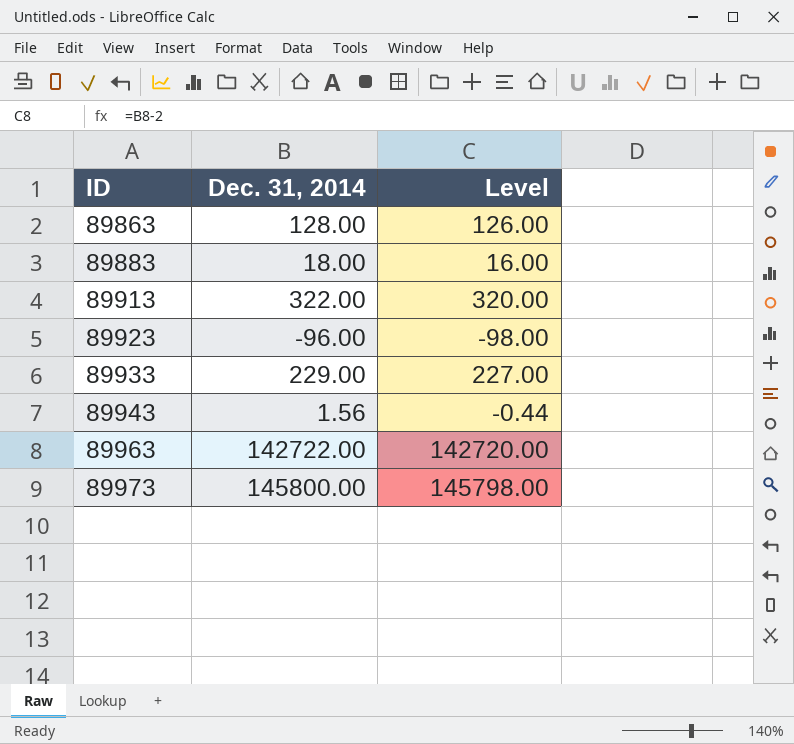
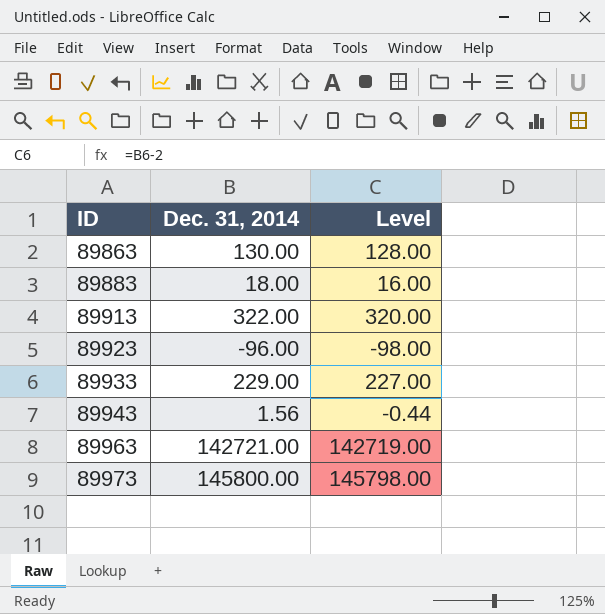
89863 | Dec. 31, 2014: 128.00 -> 130.00
89863 | Level: 126.00 -> 128.00
89963 | Dec. 31, 2014: 142722.00 -> 142721.00
89963 | Level: 142720.00 -> 142719.00

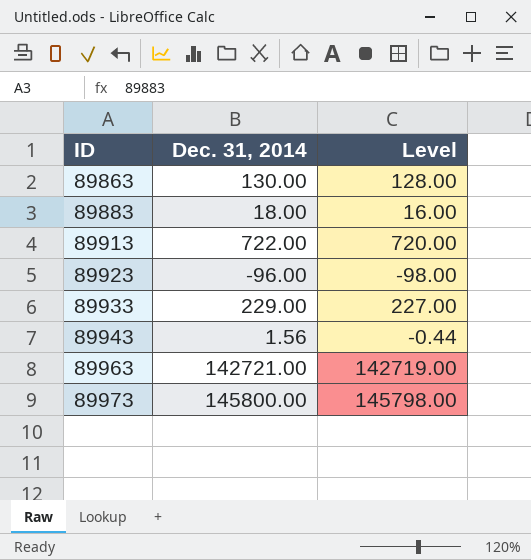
89913 | Dec. 31, 2014: 322.00 -> 722.00
89913 | Level: 320.00 -> 720.00

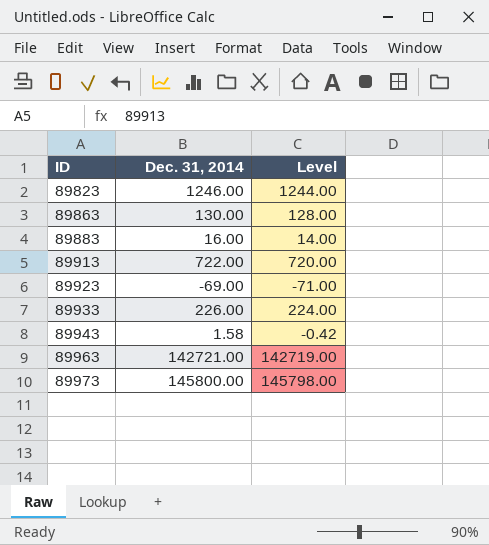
row 89823: none -> 1246.00 | 1244.00
89883 | Dec. 31, 2014: 18.00 -> 16.00
89883 | Level: 16.00 -> 14.00
89923 | Dec. 31, 2014: -96.00 -> -69.00
89923 | Level: -98.00 -> -71.00
89933 | Dec. 31, 2014: 229.00 -> 226.00
89933 | Level: 227.00 -> 224.00
89943 | Dec. 31, 2014: 1.56 -> 1.58
89943 | Level: -0.44 -> -0.42

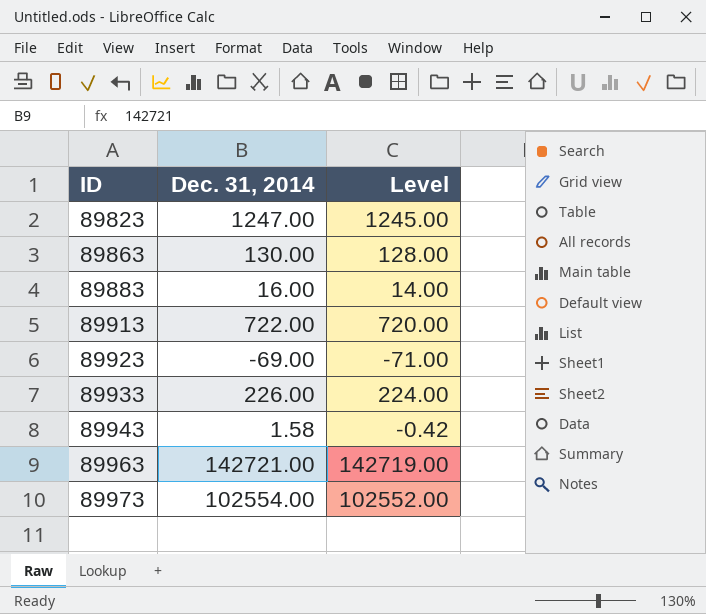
89823 | Dec. 31, 2014: 1246.00 -> 1247.00
89823 | Level: 1244.00 -> 1245.00
89973 | Dec. 31, 2014: 145800.00 -> 102554.00
89973 | Level: 145798.00 -> 102552.00

